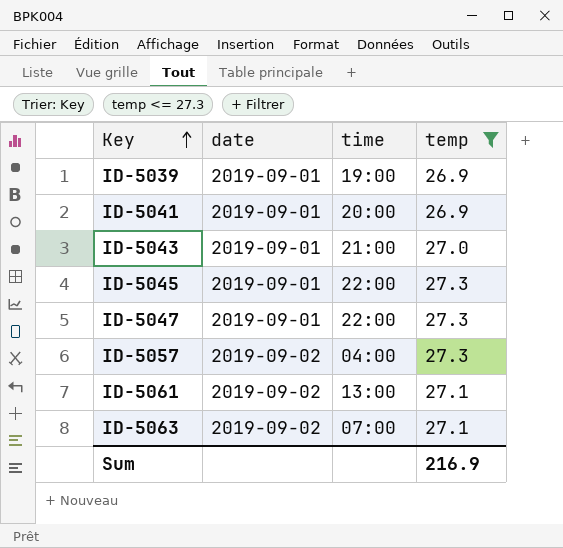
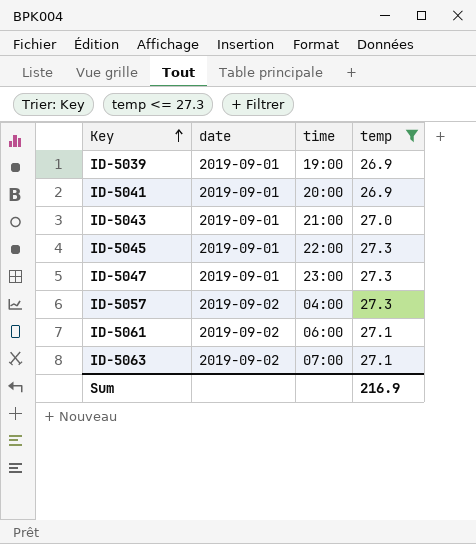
ID-5047 | time: 22:00 -> 23:00
ID-5061 | time: 13:00 -> 06:00

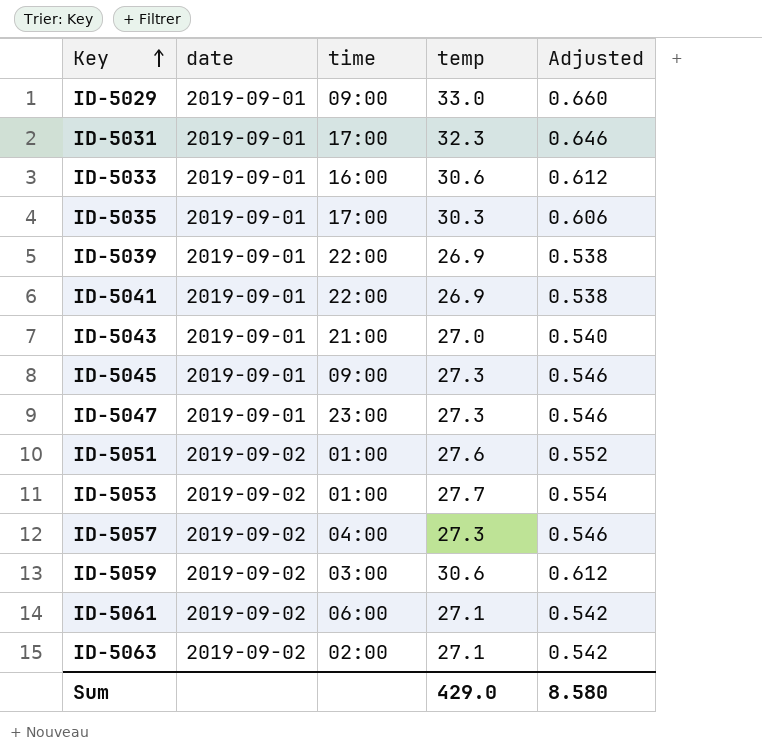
filter: temp <= 27.3 -> none
column Adjusted | formula: none -> [temp] * 0.02
ID-5039 | time: 19:00 -> 22:00
ID-5041 | time: 20:00 -> 22:00
ID-5045 | time: 22:00 -> 09:00
ID-5063 | time: 07:00 -> 02:00
Sum | temp: 216.9 -> 429.0

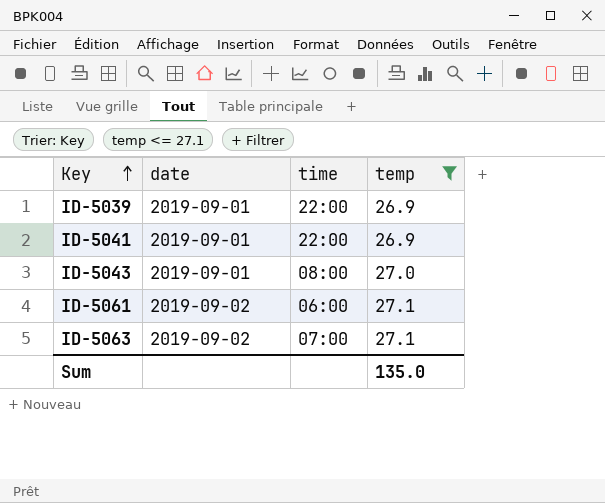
filter: none -> temp <= 27.1
column Adjusted | formula: [temp] * 0.02 -> none
ID-5043 | time: 21:00 -> 08:00
ID-5063 | time: 02:00 -> 07:00
Sum | temp: 429.0 -> 135.0

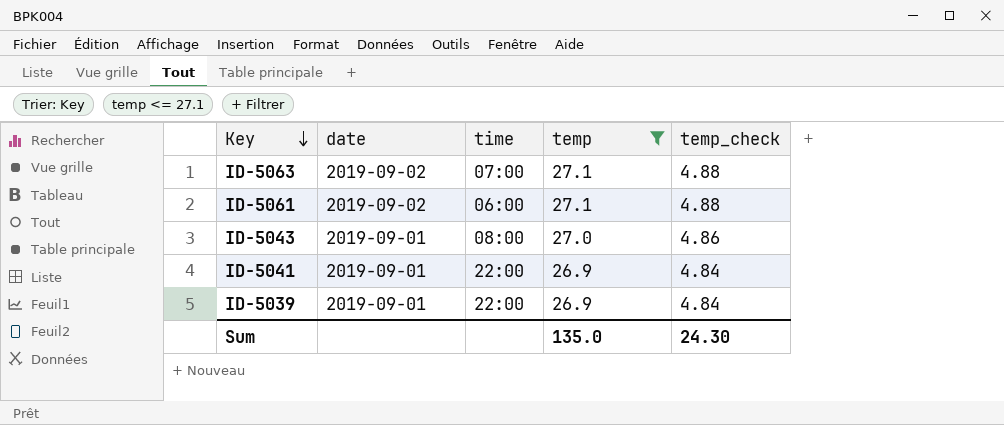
row order: Key ascending -> Key descending
column temp_check | formula: none -> [temp] * 0.18

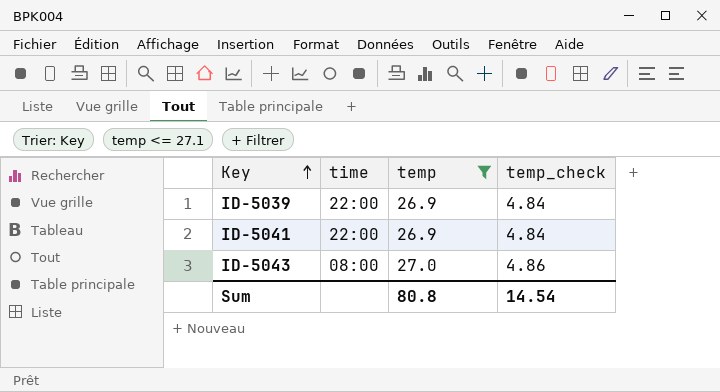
row order: Key descending -> Key ascending
column date | position: 2 -> none
row ID-5063: 2019-09-02 | 07:00 | 27.1 | 4.88 -> none
row ID-5061: 2019-09-02 | 06:00 | 27.1 | 4.88 -> none
Sum | temp: 135.0 -> 80.8
Sum | temp_check: 24.30 -> 14.54

